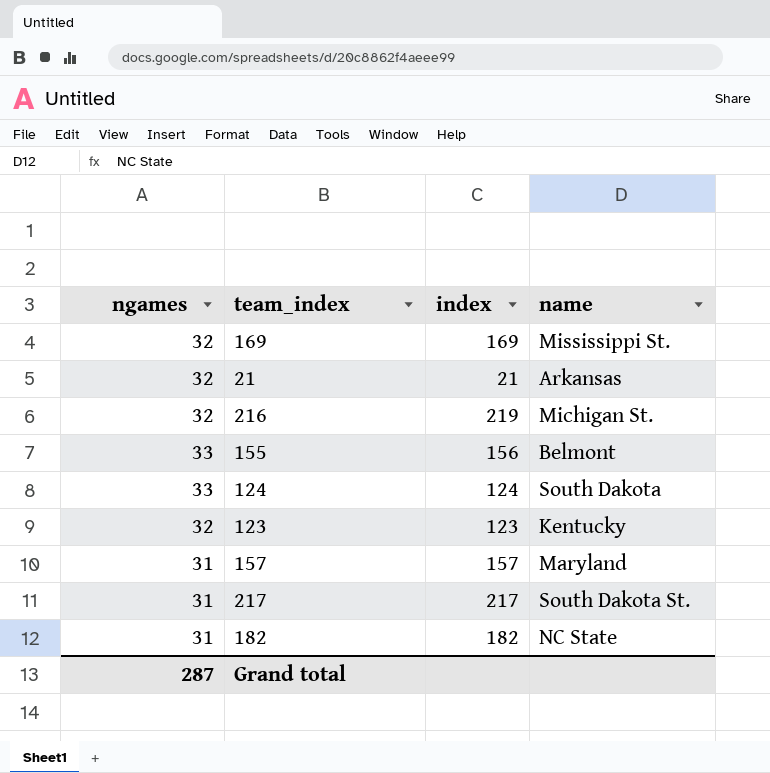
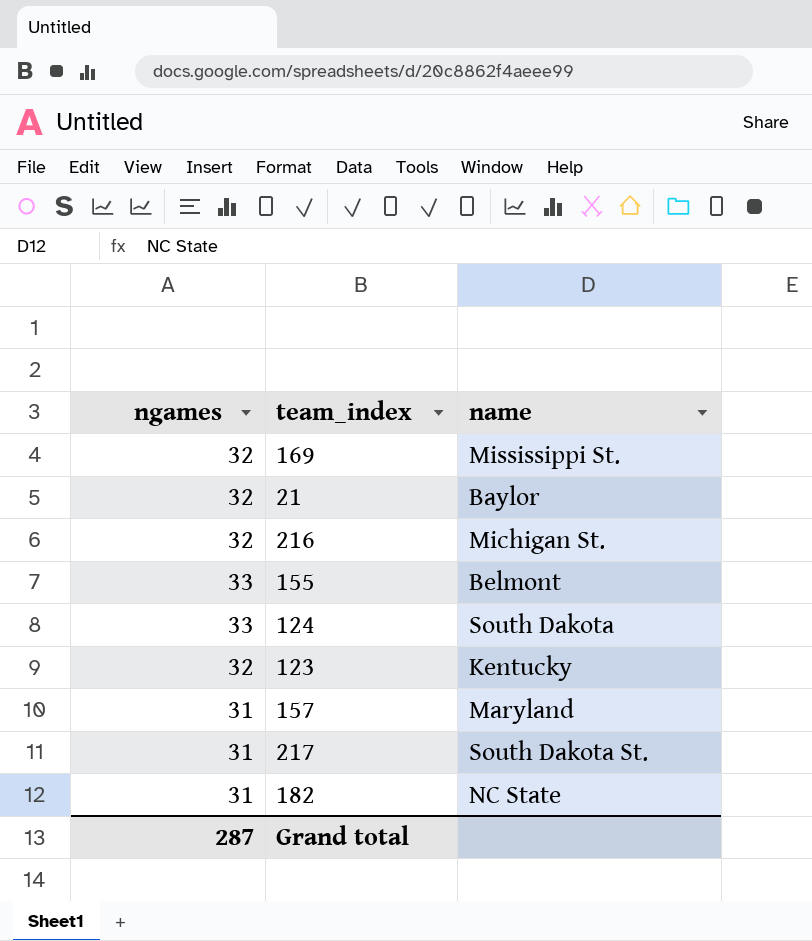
column index | position: 3 -> none
21 | name: Arkansas -> Baylor

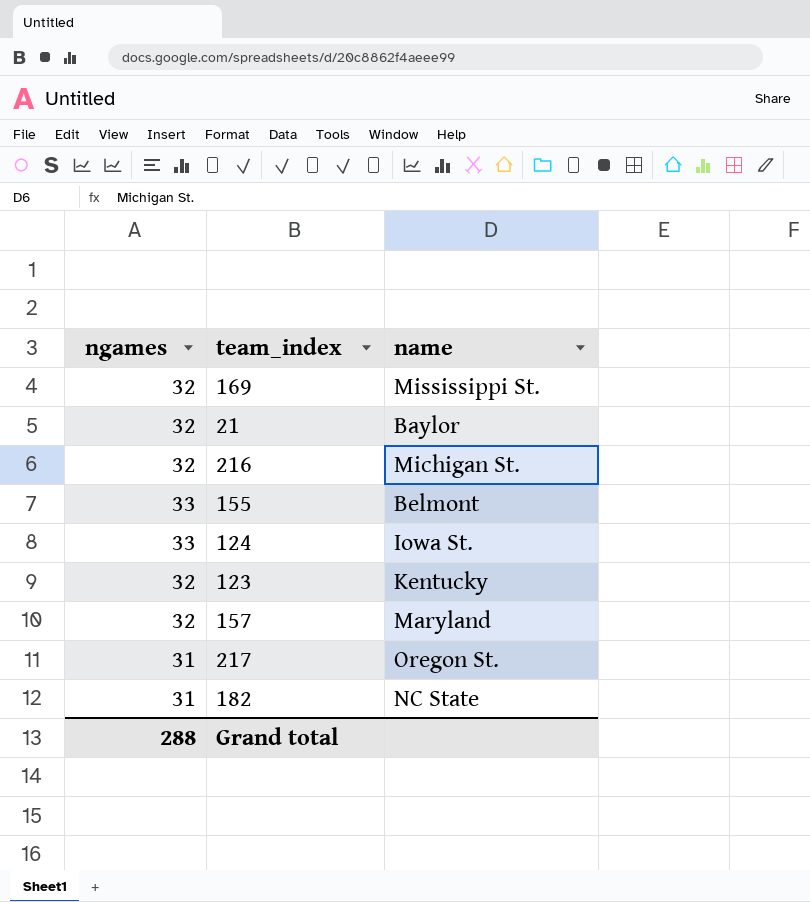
124 | name: South Dakota -> Iowa St.
157 | ngames: 31 -> 32
217 | name: South Dakota St. -> Oregon St.
Grand total | ngames: 287 -> 288

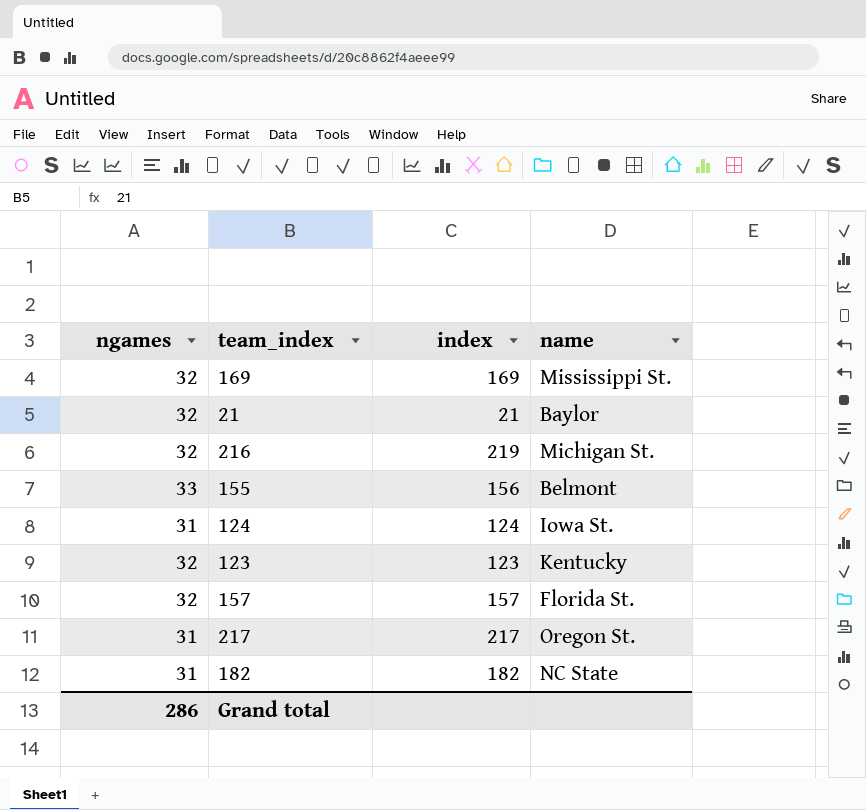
column index | position: none -> 3
124 | ngames: 33 -> 31
157 | name: Maryland -> Florida St.
Grand total | ngames: 288 -> 286

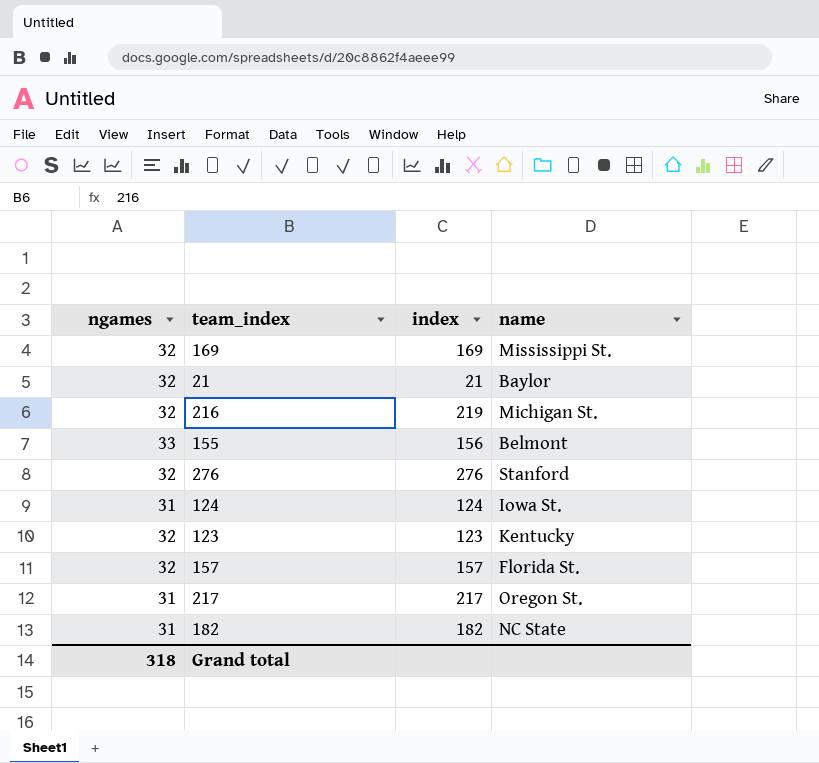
row 276: none -> 32 | 276 | Stanford
Grand total | ngames: 286 -> 318

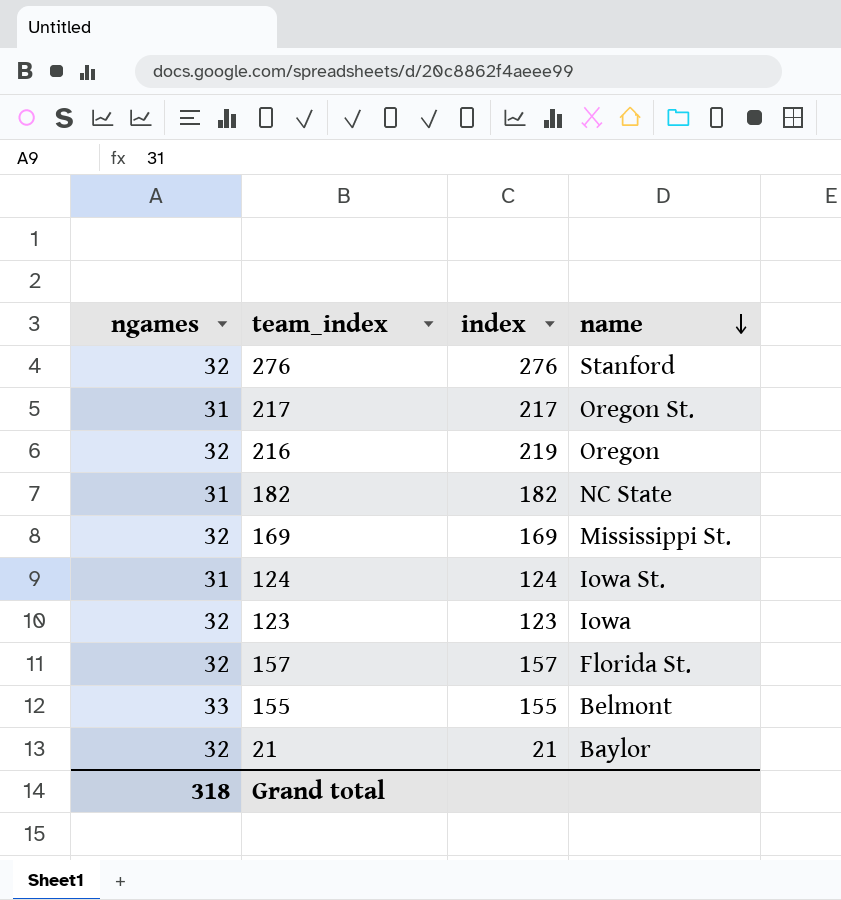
row order: none -> name descending
216 | name: Michigan St. -> Oregon
123 | name: Kentucky -> Iowa
155 | index: 156 -> 155

